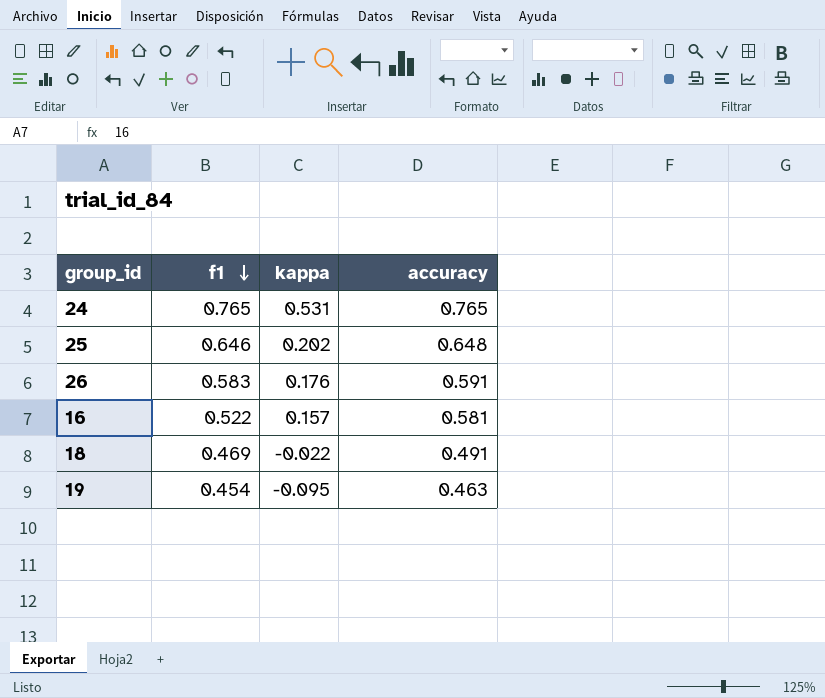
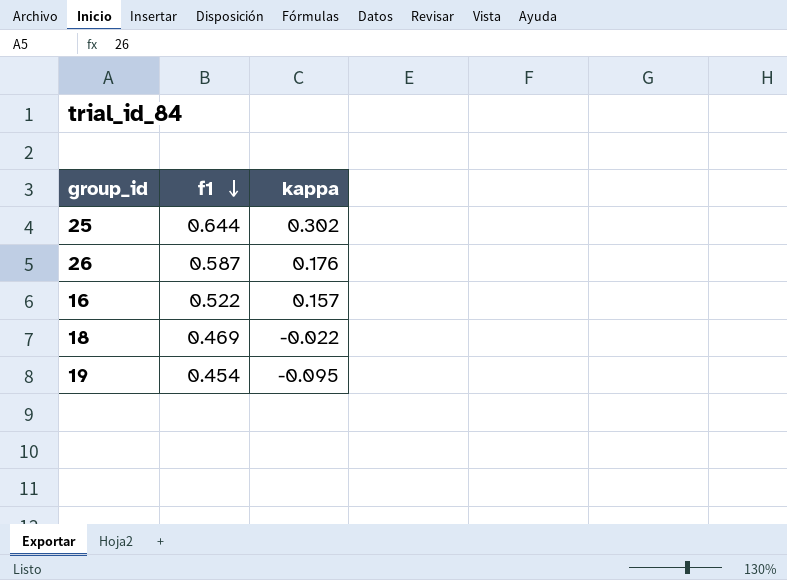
column accuracy | position: 4 -> none
row 24: 0.765 | 0.531 | 0.765 -> none
25 | f1: 0.646 -> 0.644
25 | kappa: 0.202 -> 0.302
26 | f1: 0.583 -> 0.587

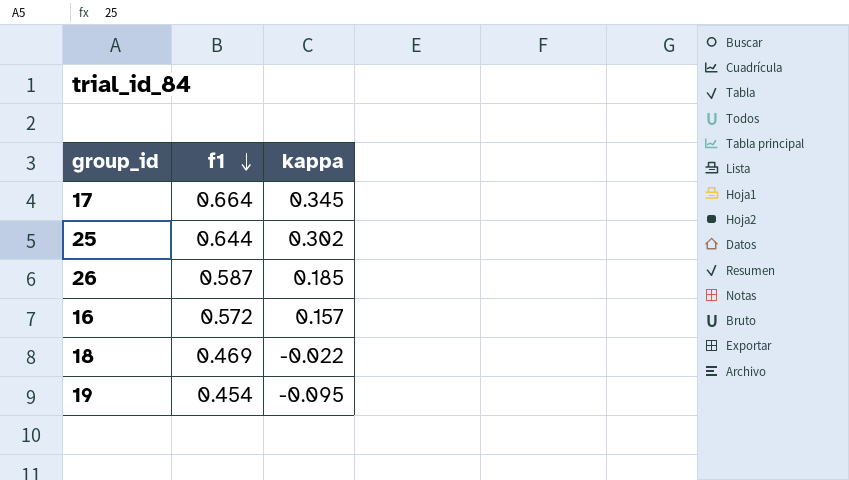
row 17: none -> 0.664 | 0.345
26 | kappa: 0.176 -> 0.185
16 | f1: 0.522 -> 0.572

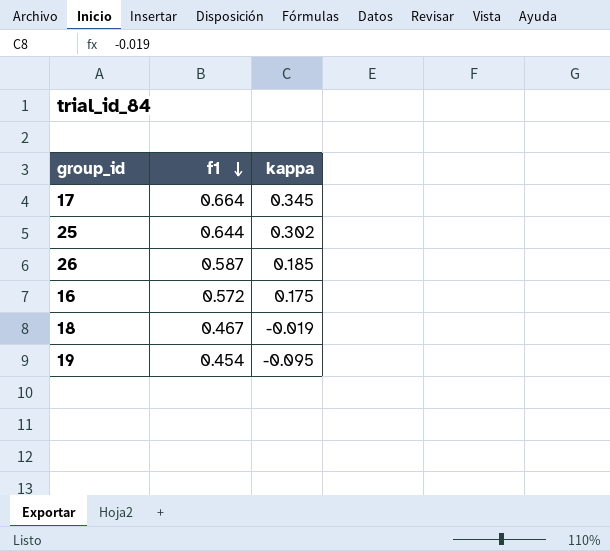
16 | kappa: 0.157 -> 0.175
18 | f1: 0.469 -> 0.467
18 | kappa: -0.022 -> -0.019

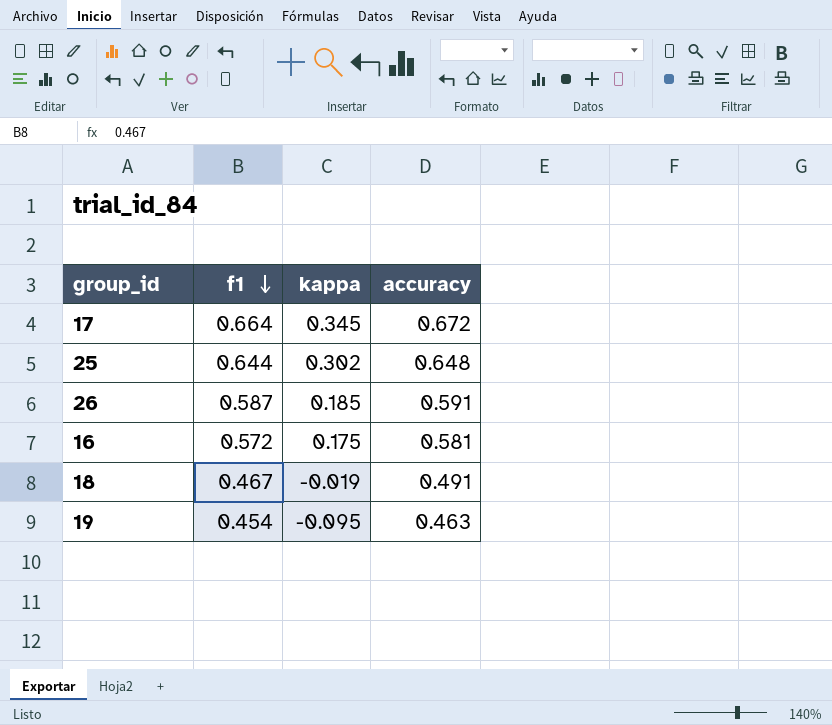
column accuracy | position: none -> 4

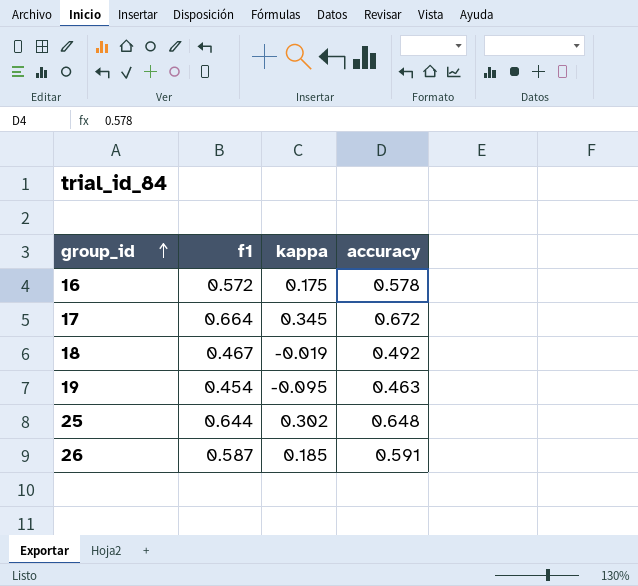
row order: f1 descending -> group_id ascending
16 | accuracy: 0.581 -> 0.578
18 | accuracy: 0.491 -> 0.492

